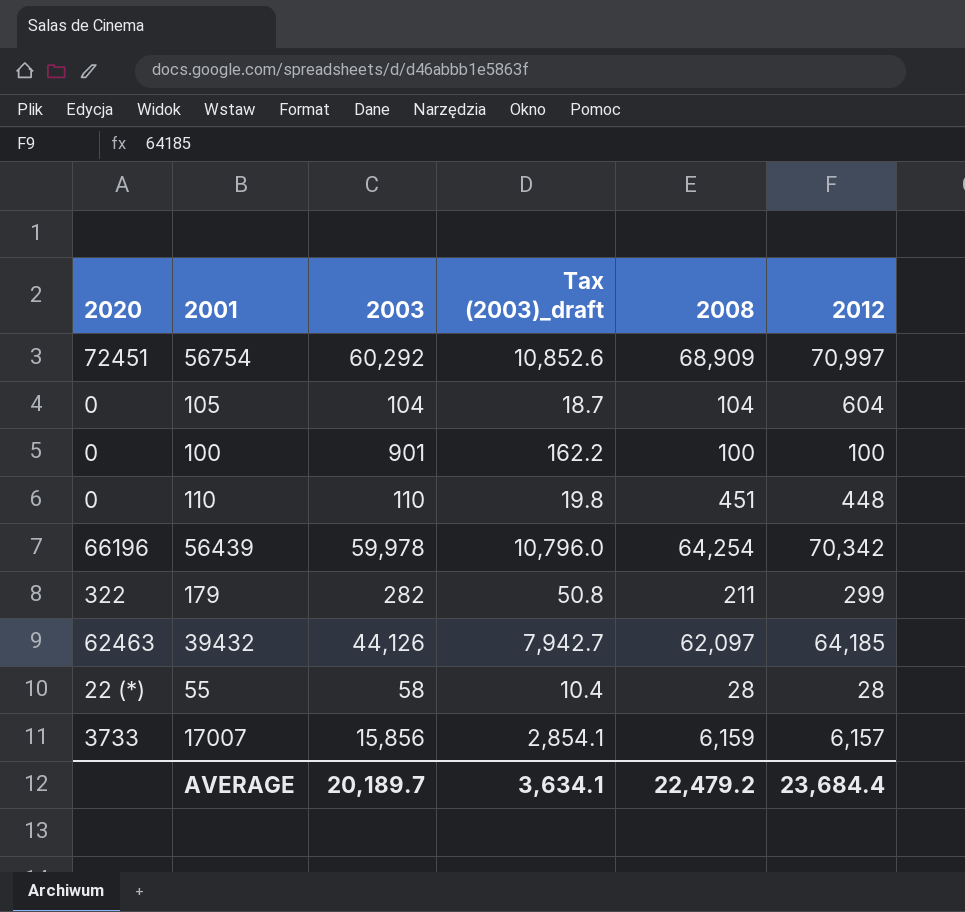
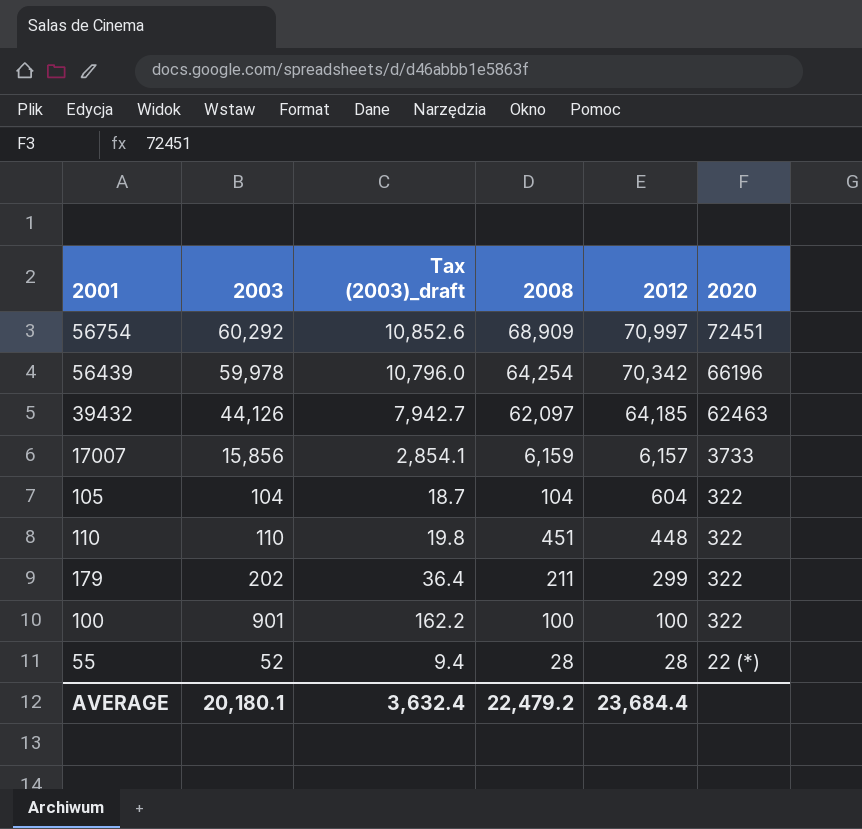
row order: none -> 2012 descending
column 2020 | position: 1 -> 6
105 | 2020: 0 -> 322
110 | 2020: 0 -> 322
179 | 2003: 282 -> 202
179 | Tax (2003)_draft: 50.8 -> 36.4
100 | 2020: 0 -> 322
55 | 2003: 58 -> 52
55 | Tax (2003)_draft: 10.4 -> 9.4
AVERAGE | 2003: 20,189.7 -> 20,180.1
AVERAGE | Tax (2003)_draft: 3,634.1 -> 3,632.4

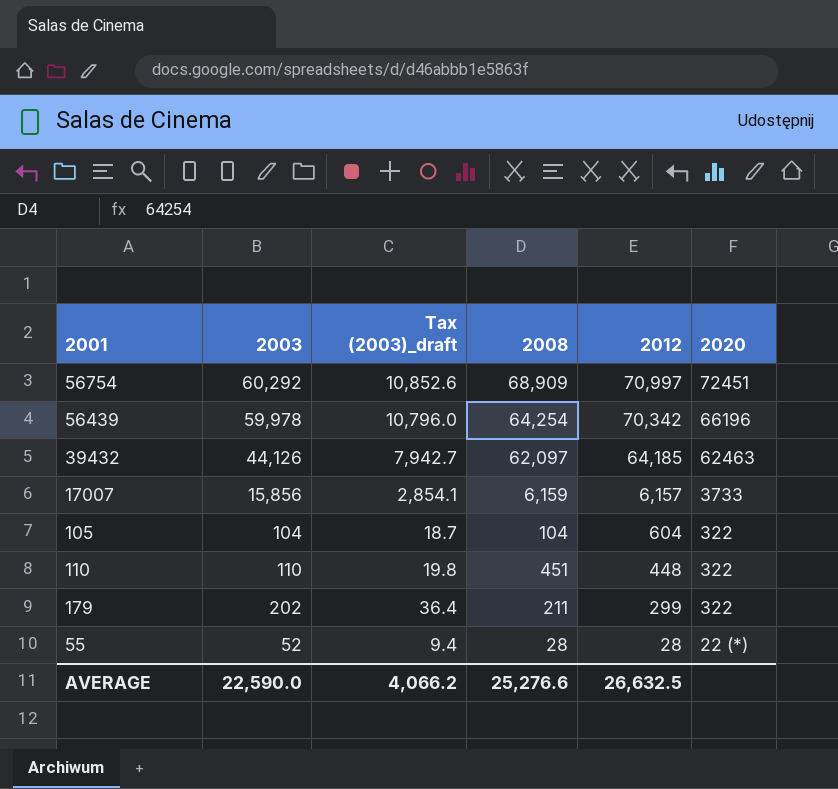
row 100: 901 | 162.2 | 100 | 100 | 322 -> none
AVERAGE | 2003: 20,180.1 -> 22,590.0
AVERAGE | Tax (2003)_draft: 3,632.4 -> 4,066.2
AVERAGE | 2008: 22,479.2 -> 25,276.6
AVERAGE | 2012: 23,684.4 -> 26,632.5

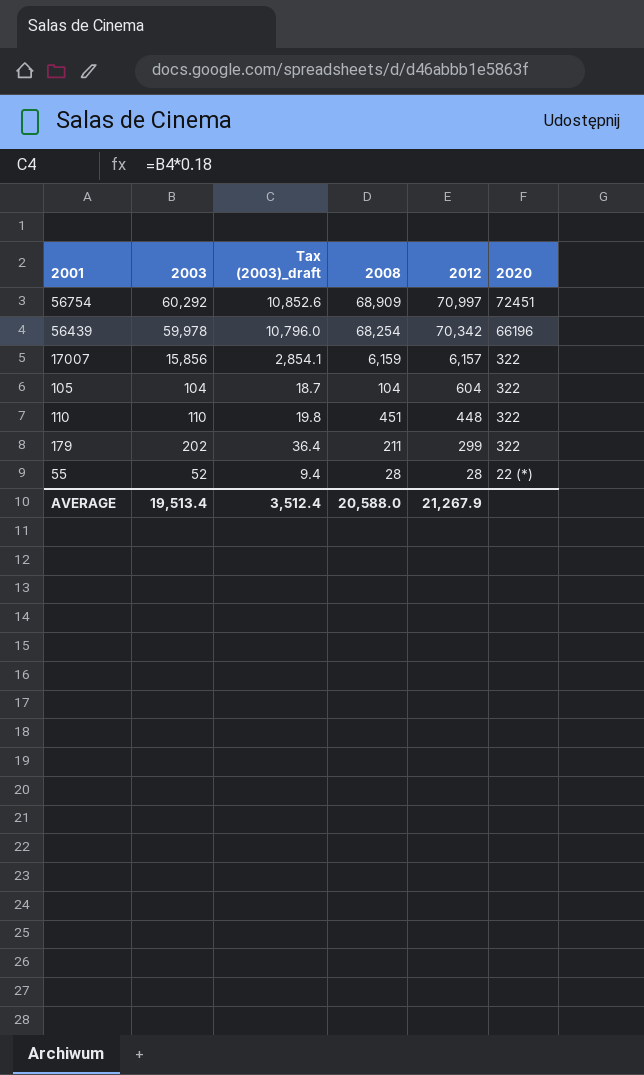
row 39432: 44,126 | 7,942.7 | 62,097 | 64,185 | 62463 -> none
56439 | 2008: 64,254 -> 68,254
17007 | 2020: 3733 -> 322
AVERAGE | 2003: 22,590.0 -> 19,513.4
AVERAGE | Tax (2003)_draft: 4,066.2 -> 3,512.4
AVERAGE | 2008: 25,276.6 -> 20,588.0
AVERAGE | 2012: 26,632.5 -> 21,267.9

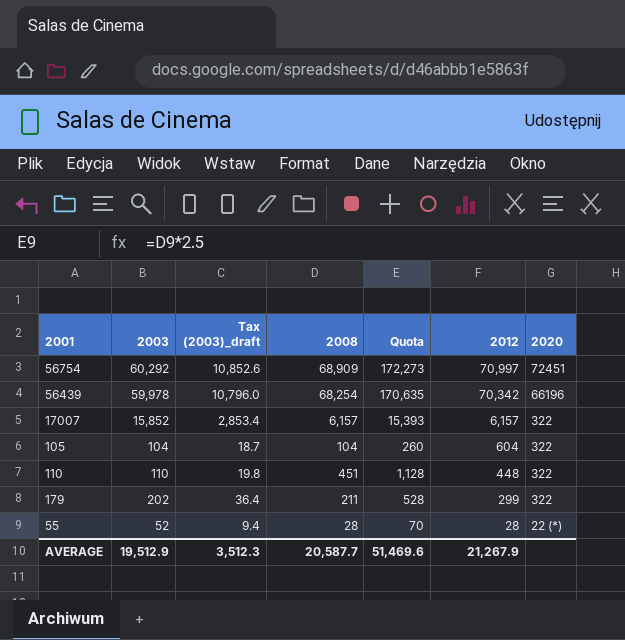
column Quota | formula: none -> [2008] * 2.5
17007 | 2003: 15,856 -> 15,852
17007 | Tax (2003)_draft: 2,854.1 -> 2,853.4
17007 | 2008: 6,159 -> 6,157
AVERAGE | 2003: 19,513.4 -> 19,512.9
AVERAGE | Tax (2003)_draft: 3,512.4 -> 3,512.3
AVERAGE | 2008: 20,588.0 -> 20,587.7

